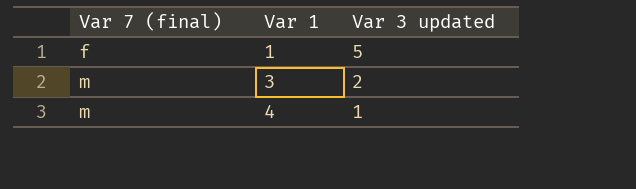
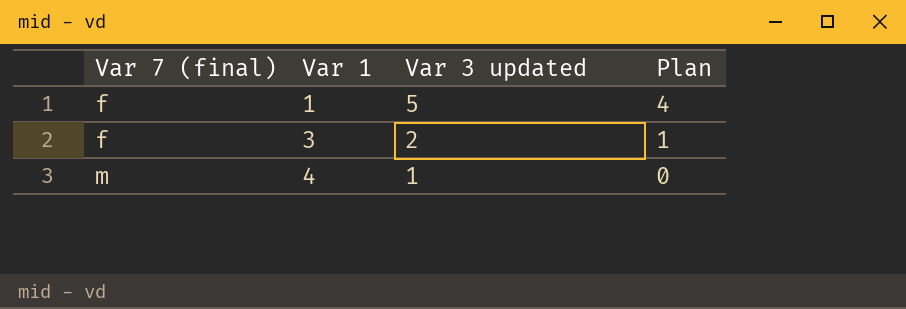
column Plan | formula: none -> [Var 3 updated] - 1
3 | Var 7 (final): m -> f

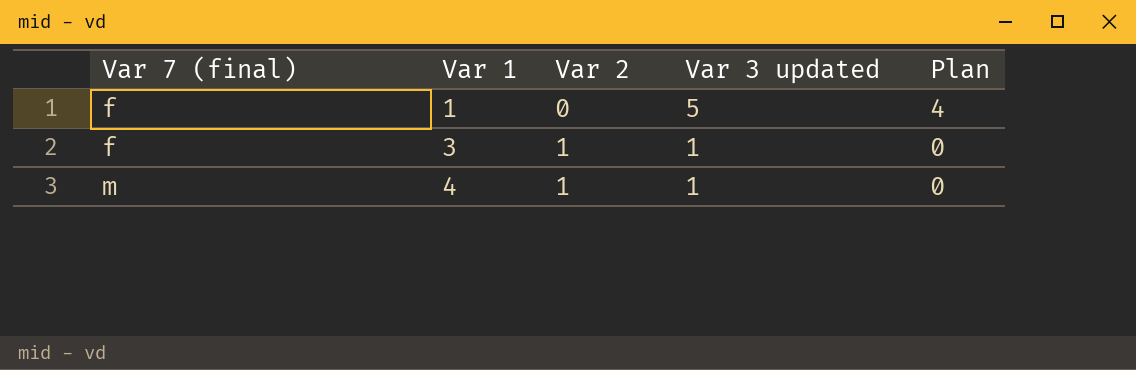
column Var 2 | position: none -> 3
3 | Var 3 updated: 2 -> 1
3 | Plan: 1 -> 0

